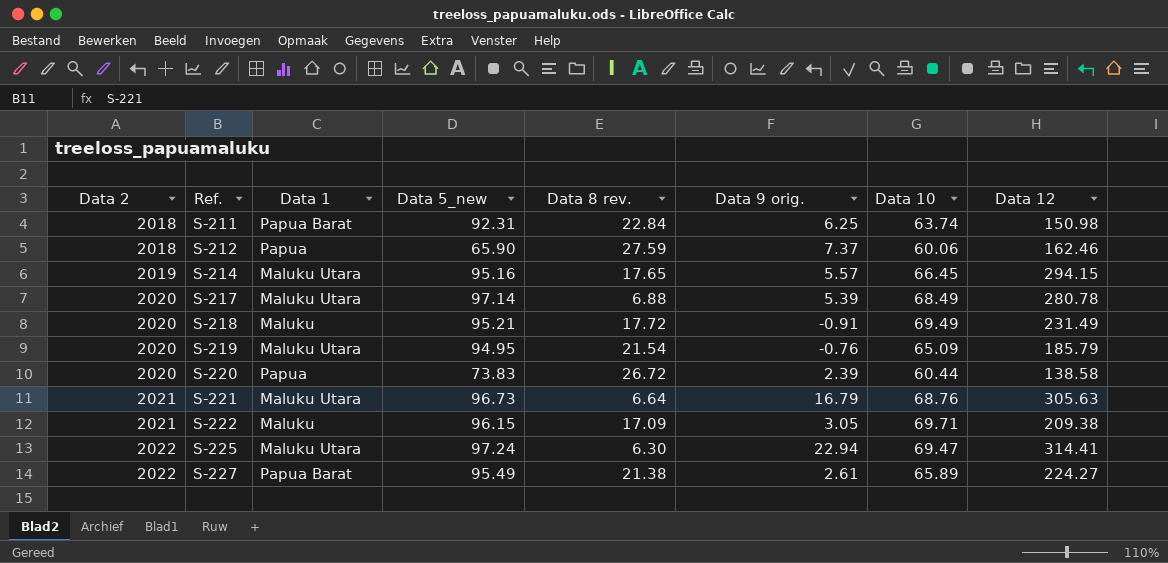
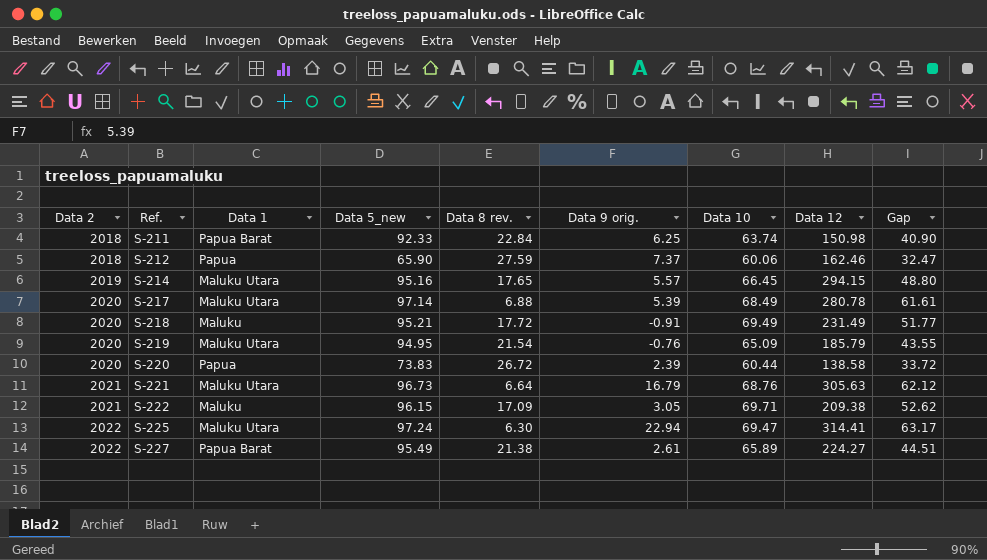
column Gap | formula: none -> [Data 10] - [Data 8 rev.]
S-211 | Data 5_new: 92.31 -> 92.33

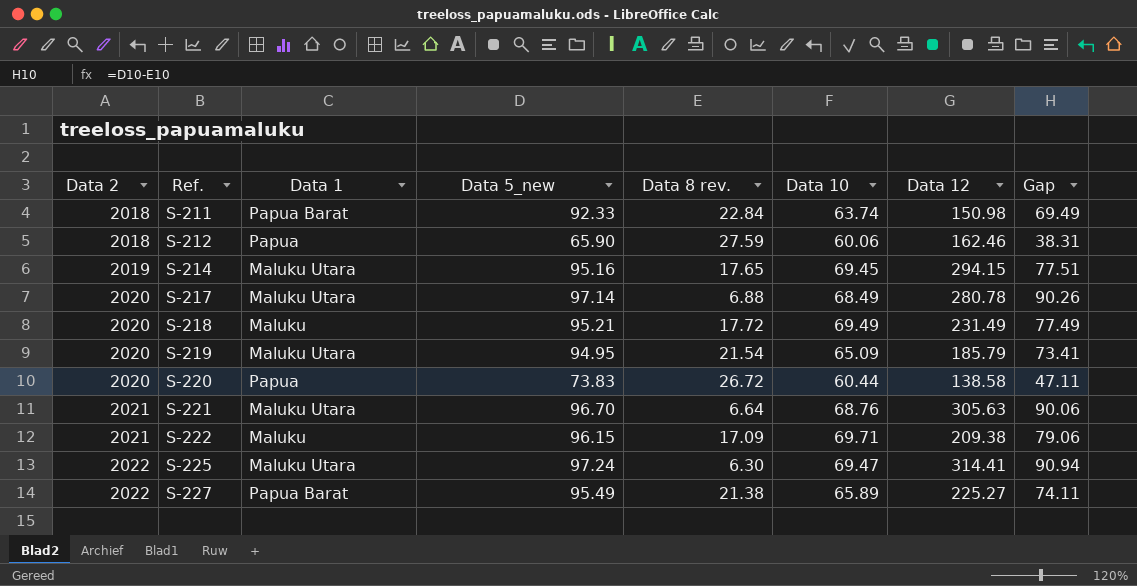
column Data 9 orig. | position: 6 -> none
column Gap | formula: [Data 10] - [Data 8 rev.] -> [Data 5_new] - [Data 8 rev.]
S-214 | Data 10: 66.45 -> 69.45
S-221 | Data 5_new: 96.73 -> 96.70
S-227 | Data 12: 224.27 -> 225.27

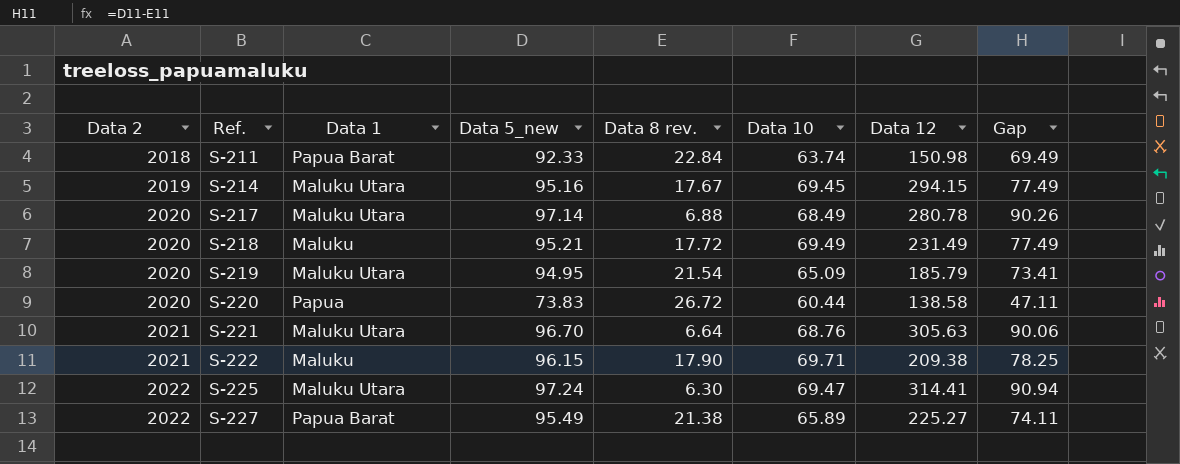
row S-212: 2018 | Papua | 65.90 | 27.59 | 60.06 | 162.46 | 38.31 -> none
S-214 | Data 8 rev.: 17.65 -> 17.67
S-214 | Gap: 77.51 -> 77.49
S-222 | Data 8 rev.: 17.09 -> 17.90
S-222 | Gap: 79.06 -> 78.25

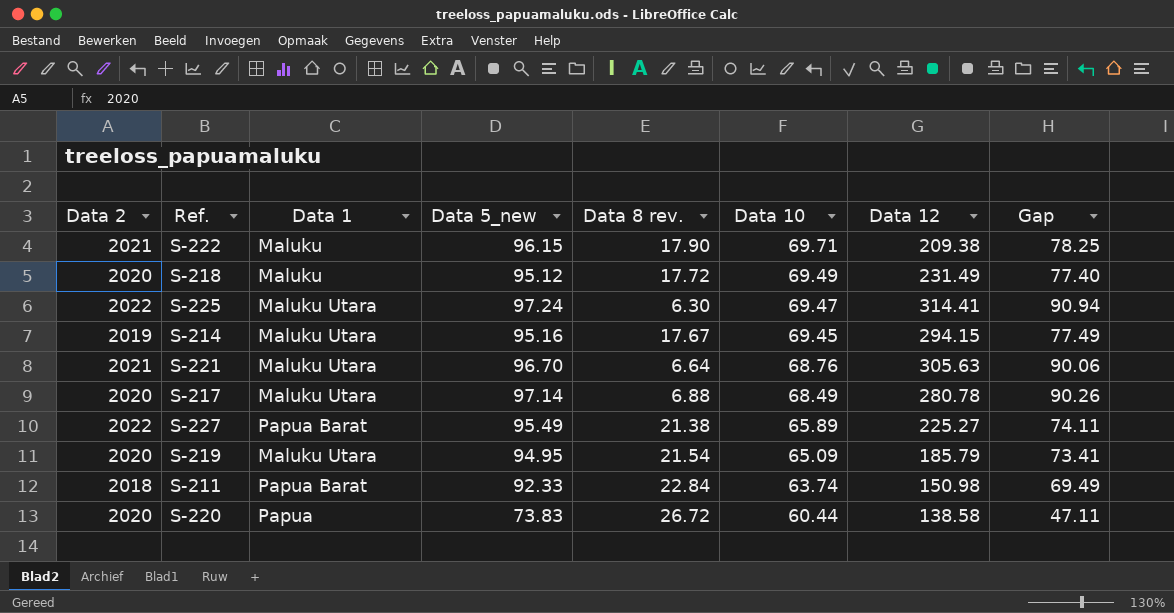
row order: Data 2 ascending -> Data 10 descending
S-218 | Data 5_new: 95.21 -> 95.12
S-218 | Gap: 77.49 -> 77.40

